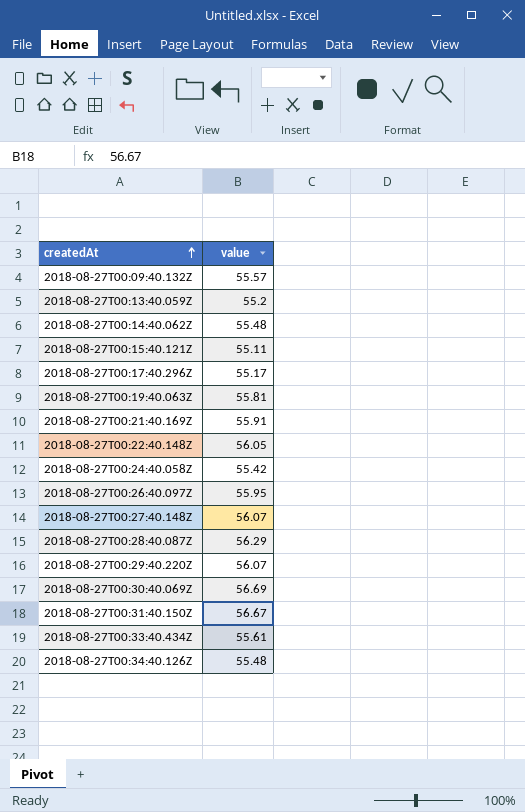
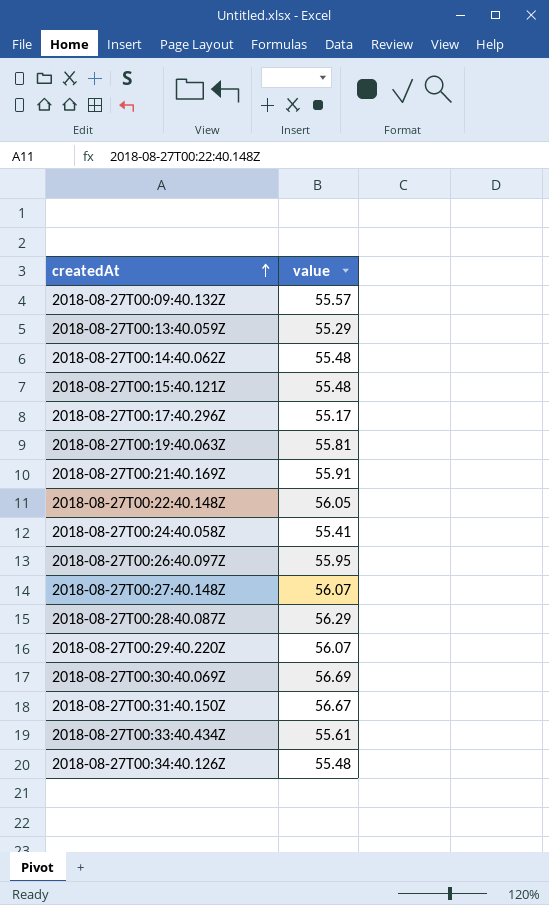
2018-08-27T00:13:40.059Z | value: 55.2 -> 55.29
2018-08-27T00:15:40.121Z | value: 55.11 -> 55.48
2018-08-27T00:24:40.058Z | value: 55.42 -> 55.41

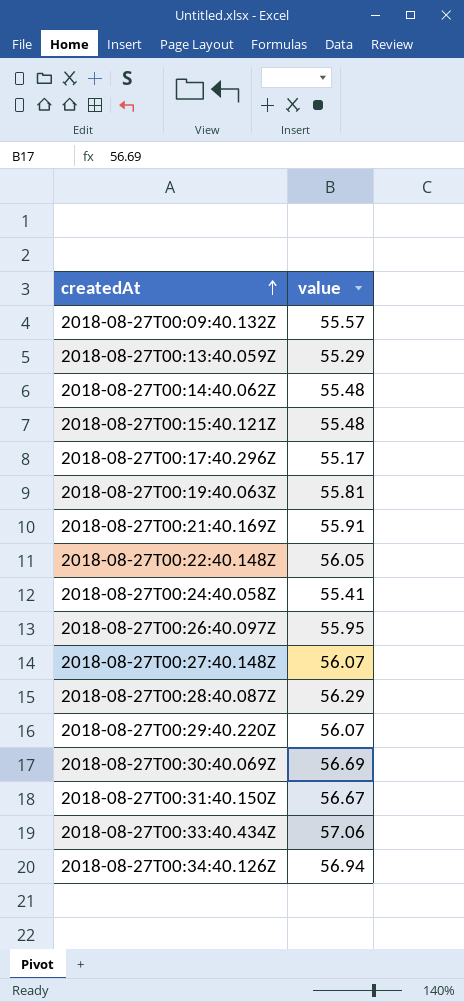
2018-08-27T00:33:40.434Z | value: 55.61 -> 57.06
2018-08-27T00:34:40.126Z | value: 55.48 -> 56.94

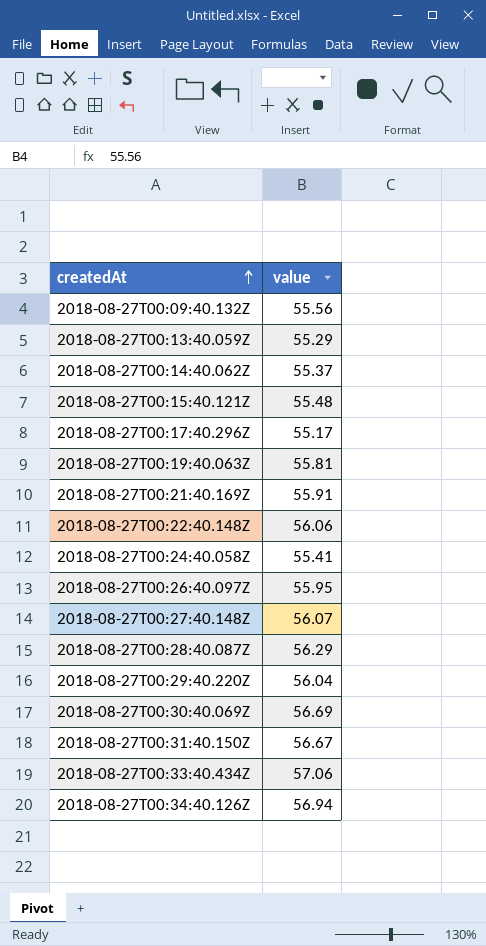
2018-08-27T00:09:40.132Z | value: 55.57 -> 55.56
2018-08-27T00:14:40.062Z | value: 55.48 -> 55.37
2018-08-27T00:22:40.148Z | value: 56.05 -> 56.06
2018-08-27T00:29:40.220Z | value: 56.07 -> 56.04

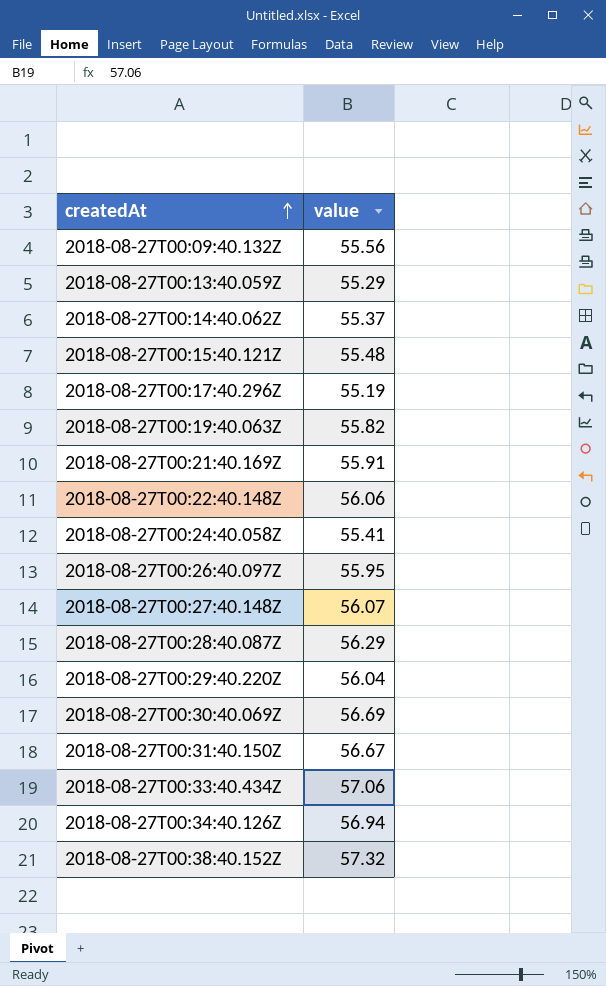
2018-08-27T00:17:40.296Z | value: 55.17 -> 55.19
2018-08-27T00:19:40.063Z | value: 55.81 -> 55.82
row 2018-08-27T00:38:40.152Z: none -> 57.32

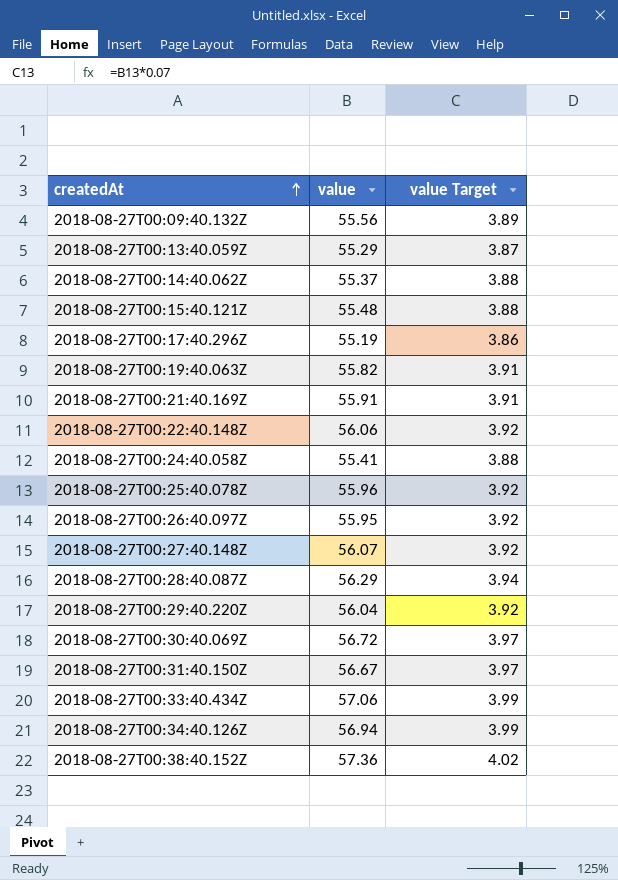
column value Target | formula: none -> [value] * 0.07
row 2018-08-27T00:25:40.078Z: none -> 55.96 | 3.92
2018-08-27T00:30:40.069Z | value: 56.69 -> 56.72
2018-08-27T00:38:40.152Z | value: 57.32 -> 57.36

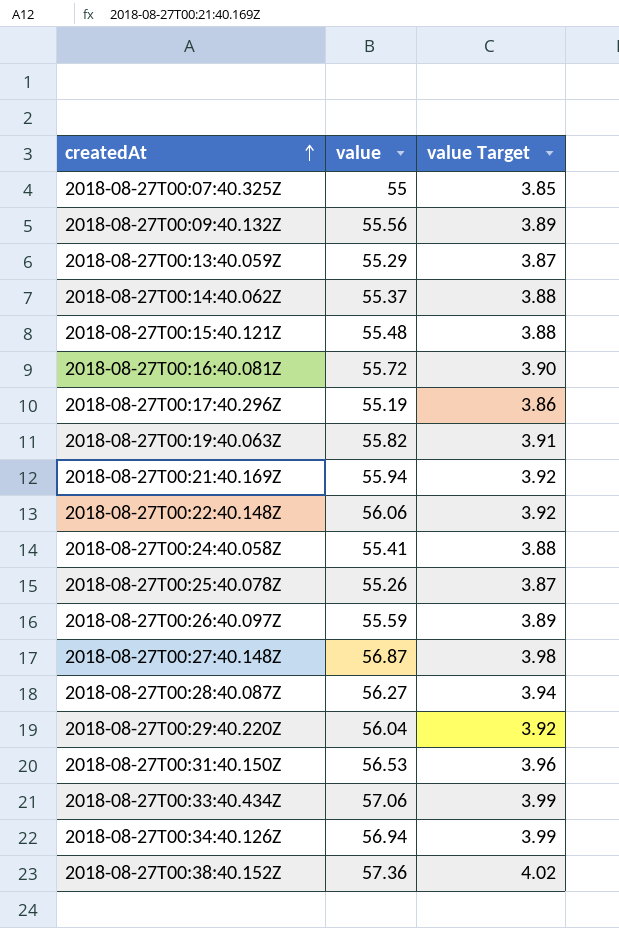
row 2018-08-27T00:30:40.069Z: 56.72 | 3.97 -> none
row 2018-08-27T00:07:40.325Z: none -> 55 | 3.85
row 2018-08-27T00:16:40.081Z: none -> 55.72 | 3.90
2018-08-27T00:21:40.169Z | value: 55.91 -> 55.94
2018-08-27T00:21:40.169Z | value Target: 3.91 -> 3.92
2018-08-27T00:25:40.078Z | value: 55.96 -> 55.26
2018-08-27T00:25:40.078Z | value Target: 3.92 -> 3.87
2018-08-27T00:26:40.097Z | value: 55.95 -> 55.59
2018-08-27T00:26:40.097Z | value Target: 3.92 -> 3.89
2018-08-27T00:27:40.148Z | value: 56.07 -> 56.87
2018-08-27T00:27:40.148Z | value Target: 3.92 -> 3.98
2018-08-27T00:28:40.087Z | value: 56.29 -> 56.27
2018-08-27T00:31:40.150Z | value: 56.67 -> 56.53
2018-08-27T00:31:40.150Z | value Target: 3.97 -> 3.96

